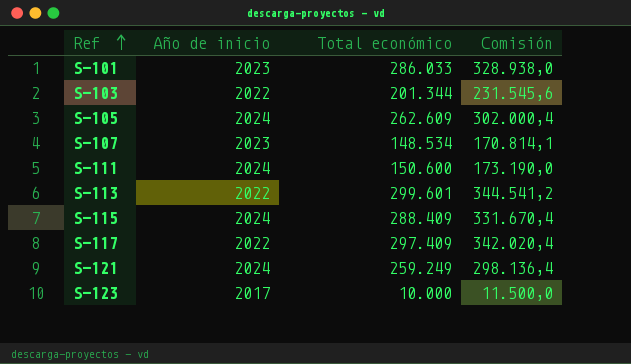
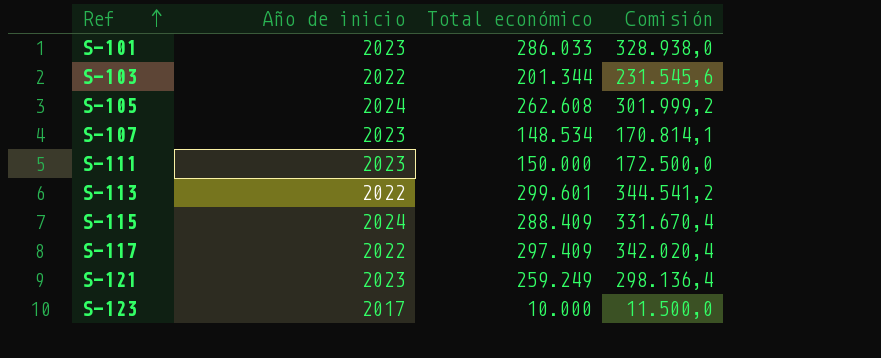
S-105 | Total económico: 262.609 -> 262.608
S-105 | Comisión: 302.000,4 -> 301.999,2
S-111 | Año de inicio: 2024 -> 2023
S-111 | Total económico: 150.600 -> 150.000
S-111 | Comisión: 173.190,0 -> 172.500,0
S-121 | Año de inicio: 2024 -> 2023

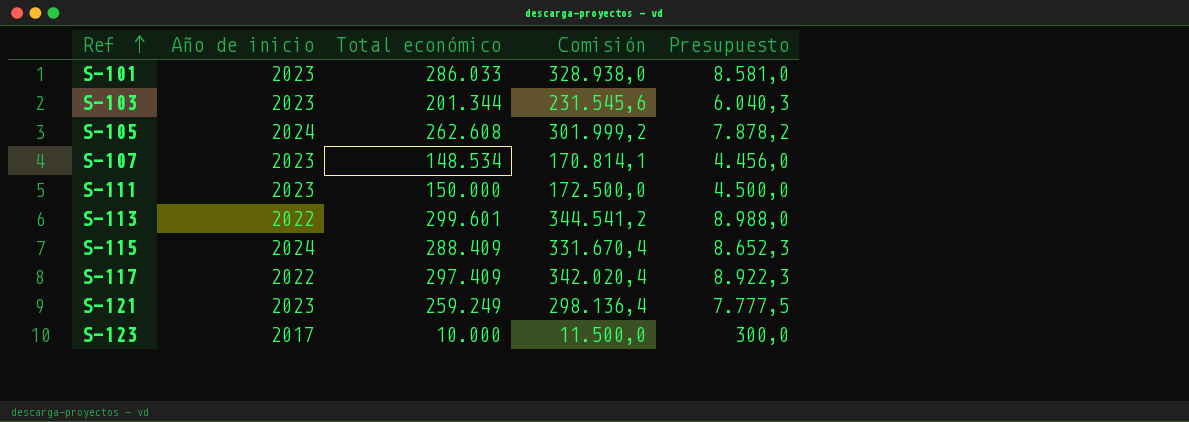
column Presupuesto | formula: none -> [Total económico] * 0,03
S-103 | Año de inicio: 2022 -> 2023

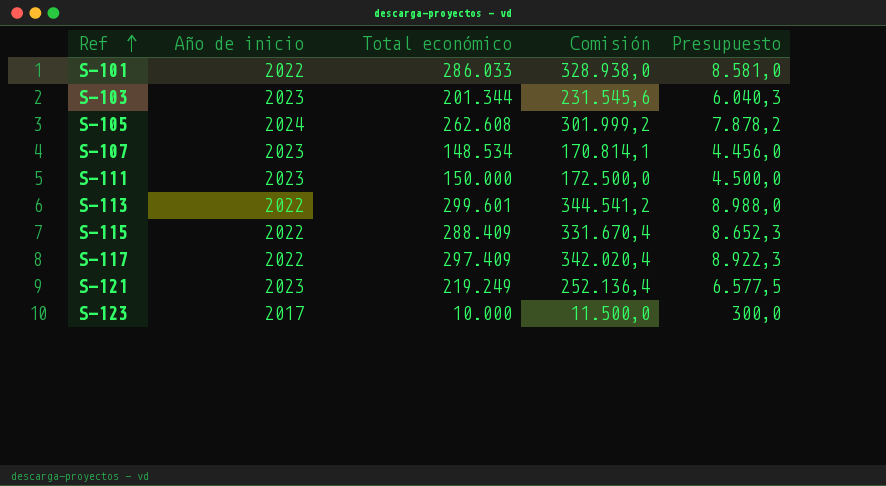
S-101 | Año de inicio: 2023 -> 2022
S-115 | Año de inicio: 2024 -> 2022
S-121 | Total económico: 259.249 -> 219.249
S-121 | Comisión: 298.136,4 -> 252.136,4
S-121 | Presupuesto: 7.777,5 -> 6.577,5

